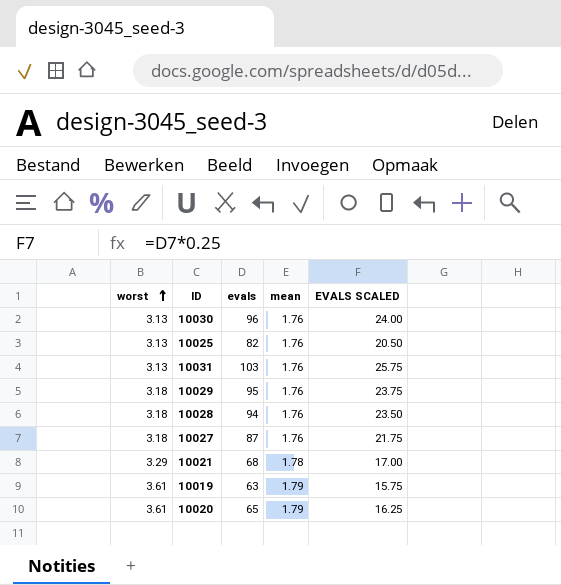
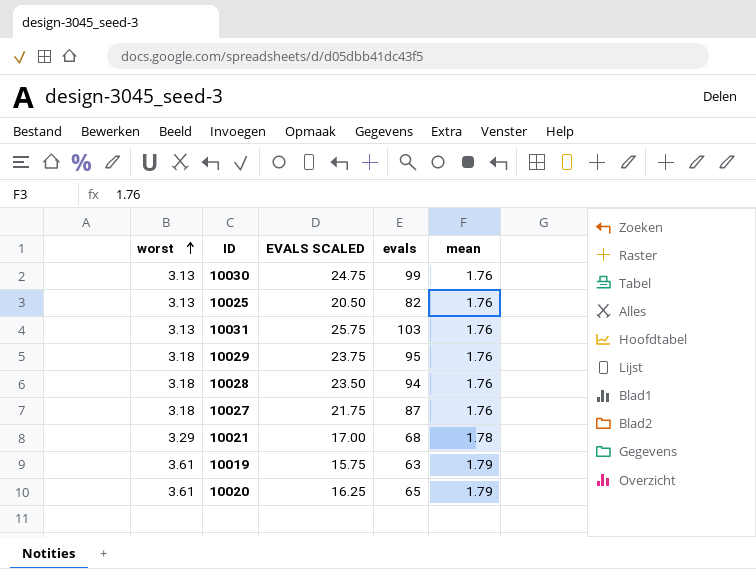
column EVALS SCALED | position: 5 -> 3
10030 | EVALS SCALED: 24.00 -> 24.75
10030 | evals: 96 -> 99

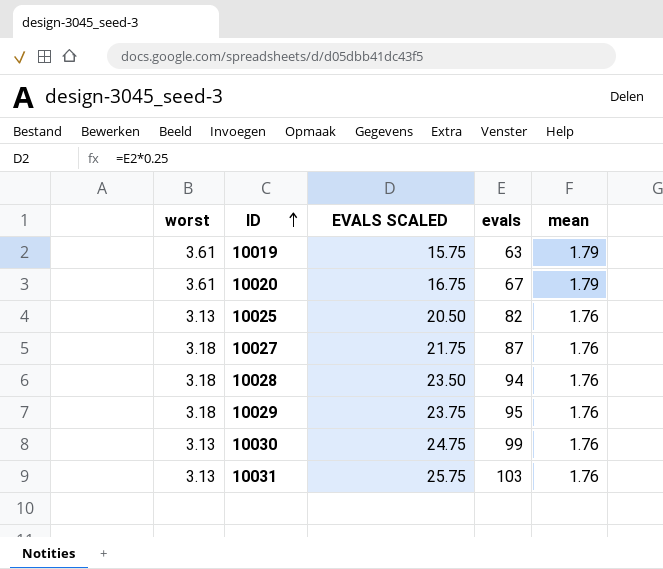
row order: worst ascending -> ID ascending
row 10021: 3.29 | 17.00 | 68 | 1.78 -> none
10020 | EVALS SCALED: 16.25 -> 16.75
10020 | evals: 65 -> 67

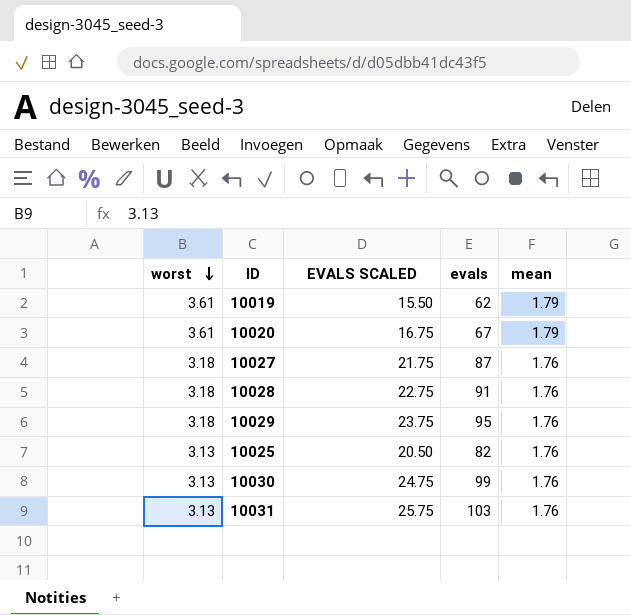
row order: ID ascending -> worst descending
10019 | EVALS SCALED: 15.75 -> 15.50
10019 | evals: 63 -> 62
10028 | EVALS SCALED: 23.50 -> 22.75
10028 | evals: 94 -> 91

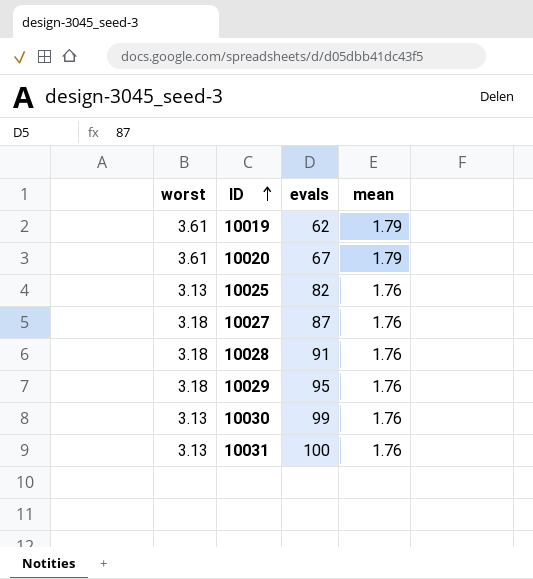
row order: worst descending -> ID ascending
column EVALS SCALED | formula: [evals] * 0.25 -> none
10031 | evals: 103 -> 100

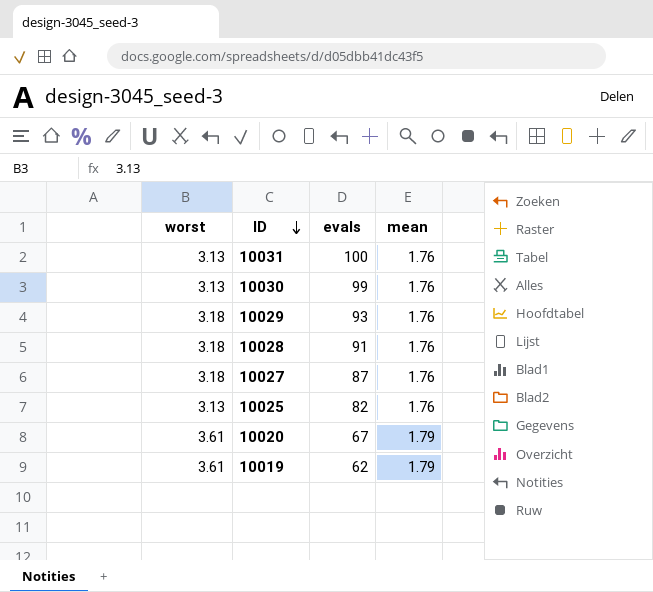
row order: ID ascending -> ID descending
10029 | evals: 95 -> 93

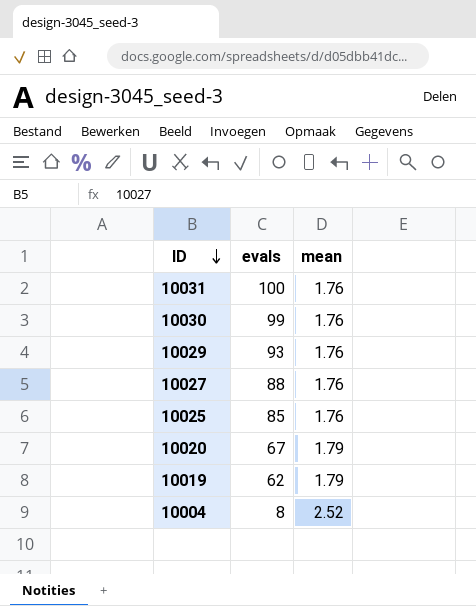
column worst | position: 1 -> none
row 10028: 3.18 | 91 | 1.76 -> none
10027 | evals: 87 -> 88
10025 | evals: 82 -> 85
row 10004: none -> 8 | 2.52

